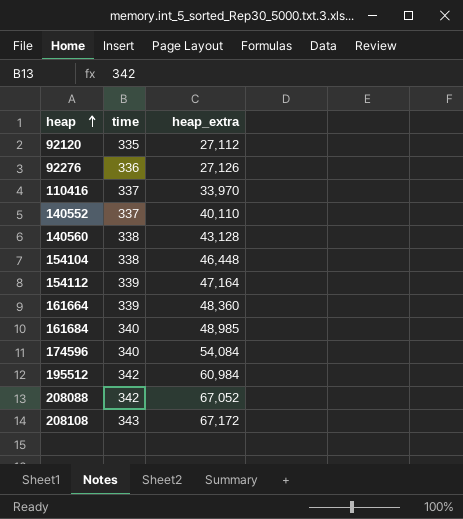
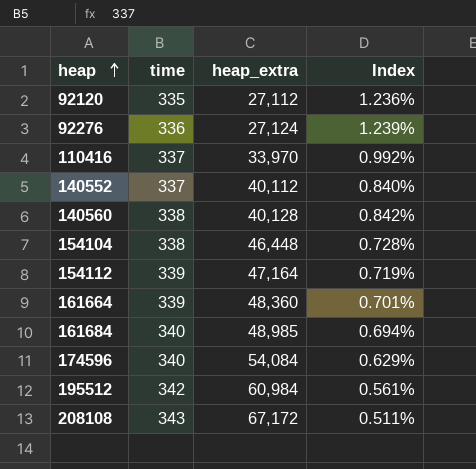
column Index | formula: none -> [time] / [heap_extra]
row 208088: 342 | 67,052 -> none
92276 | heap_extra: 27,126 -> 27,124
140552 | heap_extra: 40,110 -> 40,112
140560 | heap_extra: 43,128 -> 40,128

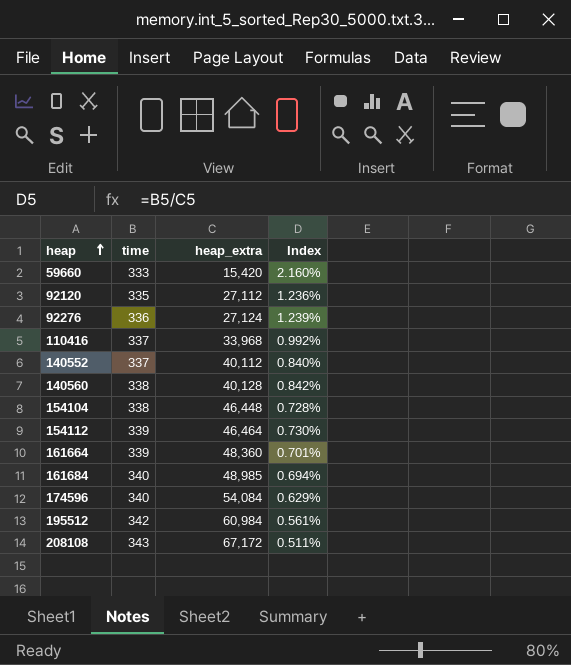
row 59660: none -> 333 | 15,420 | 2.160%
110416 | heap_extra: 33,970 -> 33,968
154112 | heap_extra: 47,164 -> 46,464
154112 | Index: 0.719% -> 0.730%

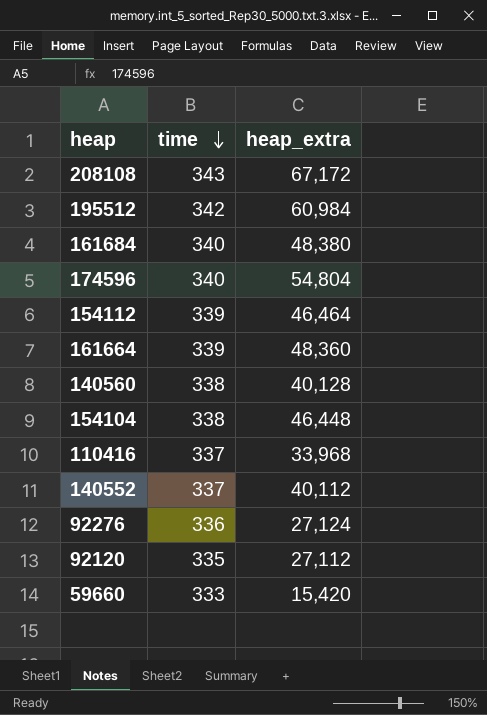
row order: heap ascending -> time descending
column Index | formula: [time] / [heap_extra] -> none
161684 | heap_extra: 48,985 -> 48,380
174596 | heap_extra: 54,084 -> 54,804

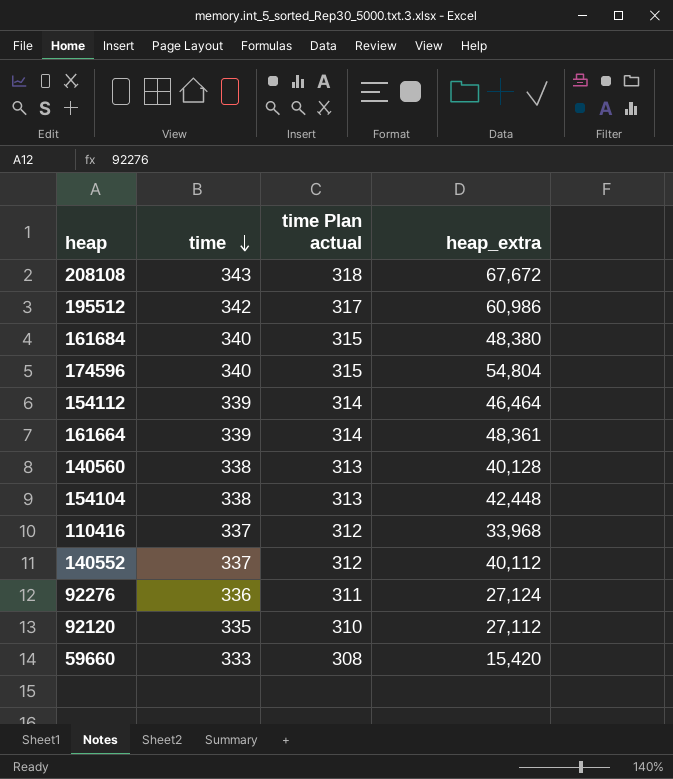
column time Plan actual | formula: none -> [time] - 25
208108 | heap_extra: 67,172 -> 67,672
195512 | heap_extra: 60,984 -> 60,986
161664 | heap_extra: 48,360 -> 48,361
154104 | heap_extra: 46,448 -> 42,448

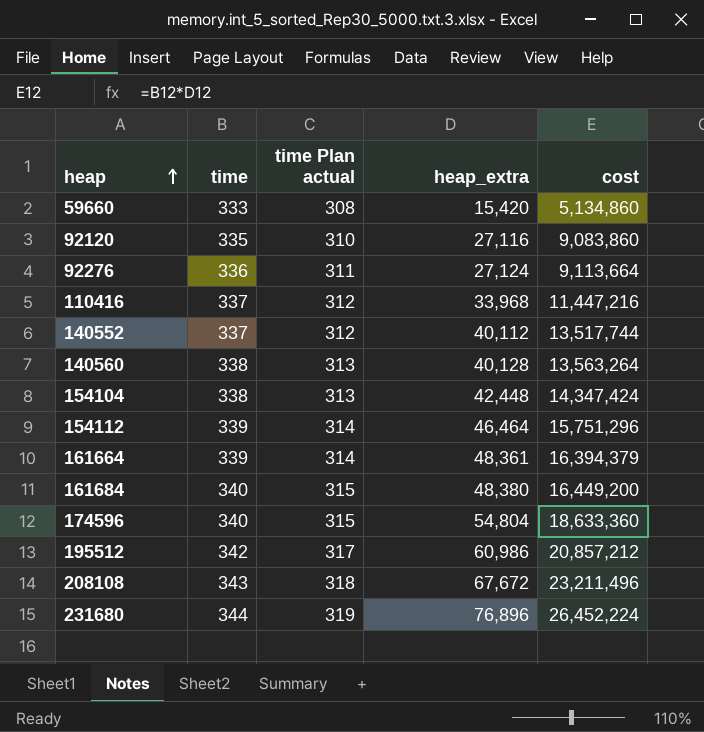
row order: time descending -> heap ascending
column cost | formula: none -> [time] * [heap_extra]
92120 | heap_extra: 27,112 -> 27,116
row 231680: none -> 344 | 319 | 76,896 | 26,452,224

